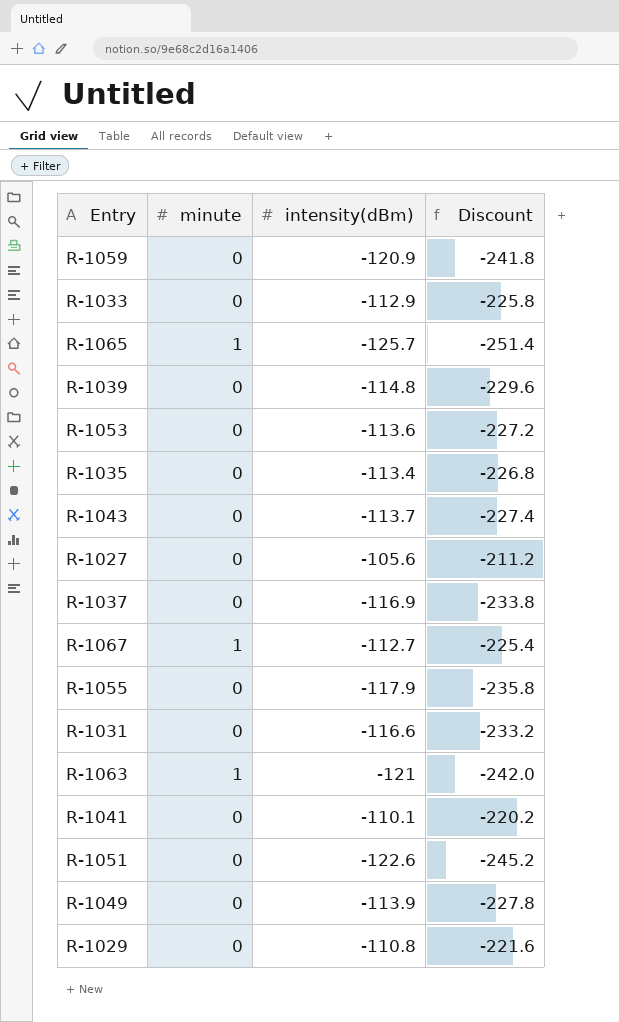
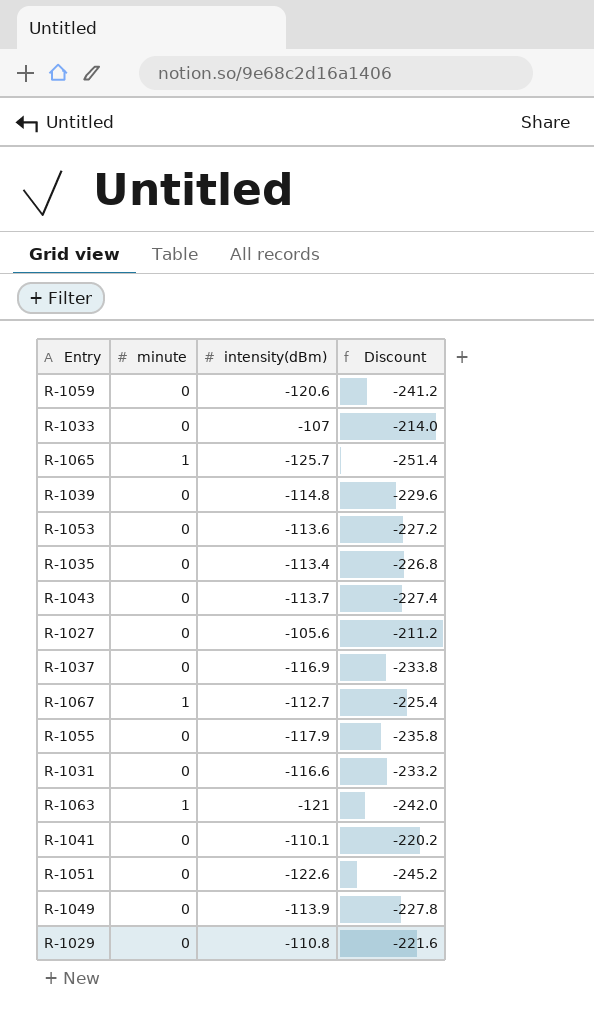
R-1059 | intensity(dBm): -120.9 -> -120.6
R-1059 | Discount: -241.8 -> -241.2
R-1033 | intensity(dBm): -112.9 -> -107
R-1033 | Discount: -225.8 -> -214.0

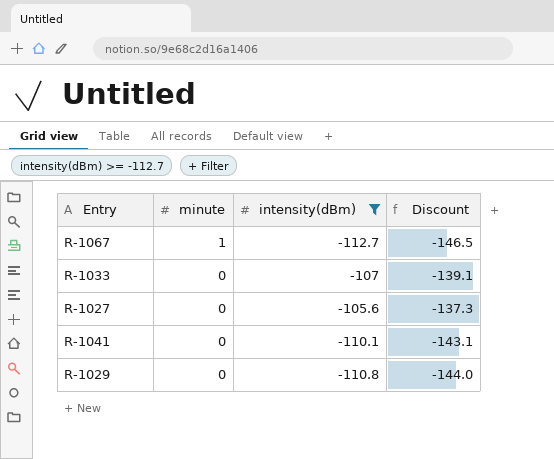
filter: none -> intensity(dBm) >= -112.7
row order: none -> minute descending
column Discount | formula: [intensity(dBm)] * 2 -> [intensity(dBm)] * 1.3

